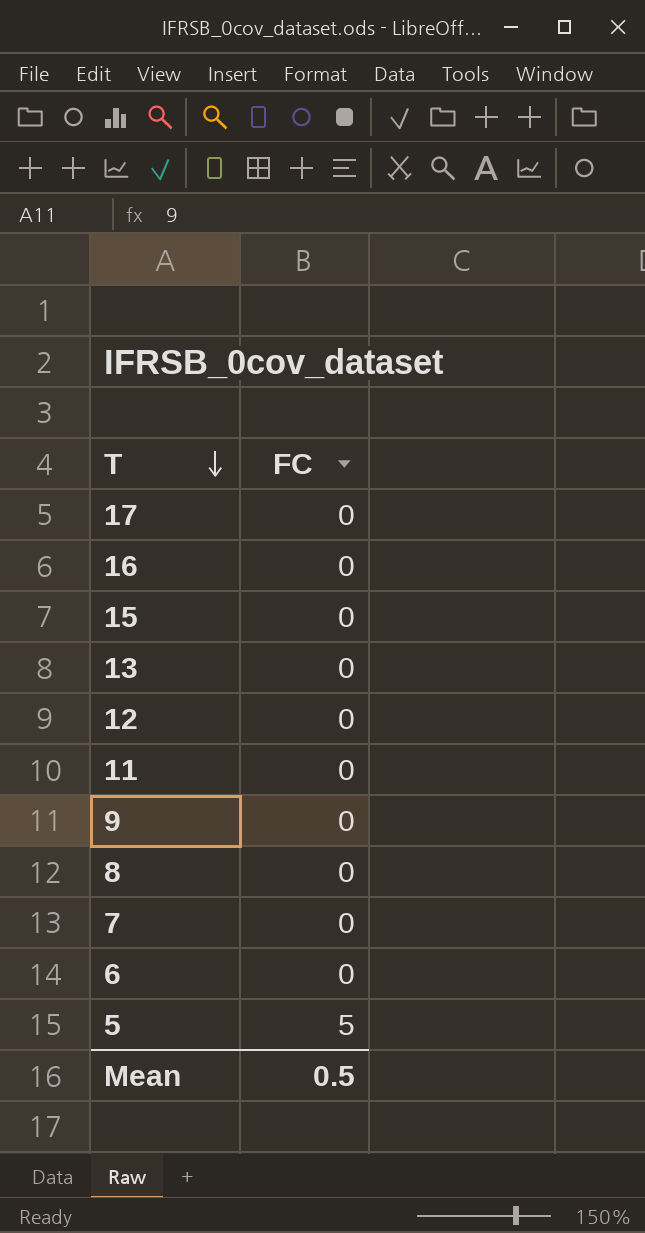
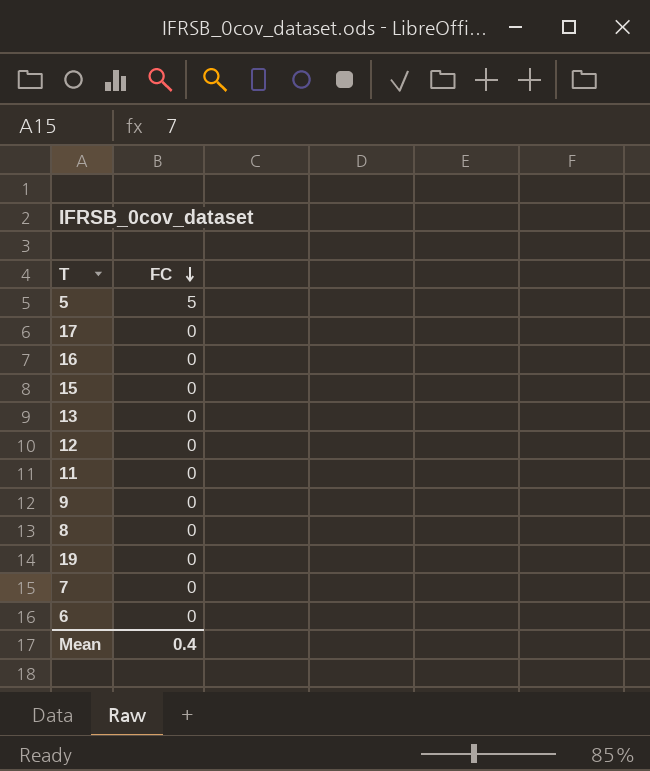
row order: T descending -> FC descending
row 19: none -> 0
Mean | FC: 0.5 -> 0.4

